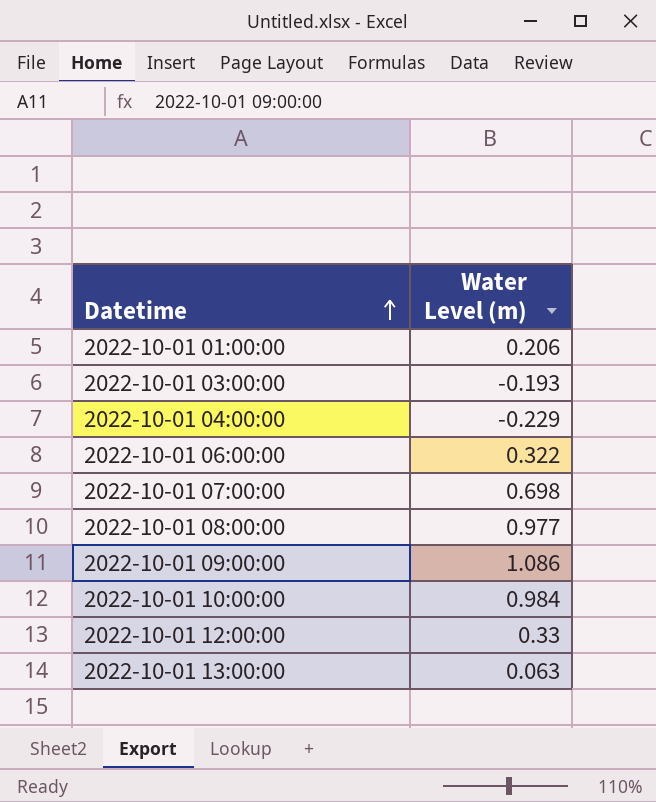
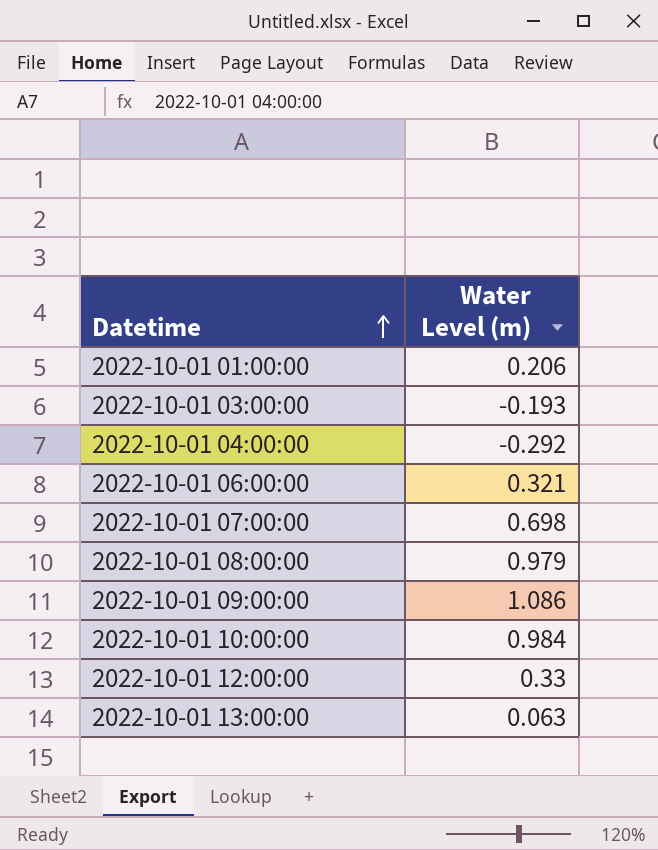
2022-10-01 04:00:00 | Water Level (m): -0.229 -> -0.292
2022-10-01 06:00:00 | Water Level (m): 0.322 -> 0.321
2022-10-01 08:00:00 | Water Level (m): 0.977 -> 0.979

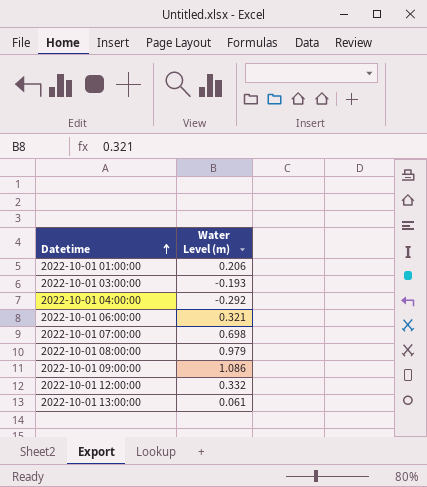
row 2022-10-01 10:00:00: 0.984 -> none
2022-10-01 12:00:00 | Water Level (m): 0.33 -> 0.332
2022-10-01 13:00:00 | Water Level (m): 0.063 -> 0.061

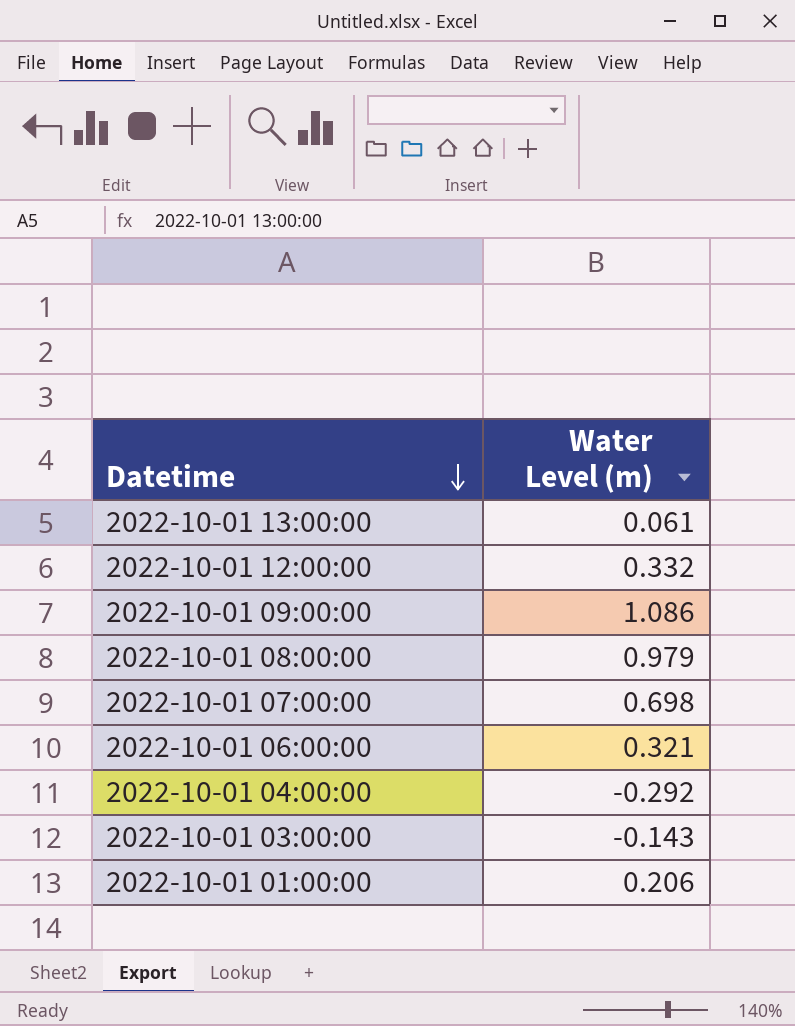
row order: Datetime ascending -> Datetime descending
2022-10-01 03:00:00 | Water Level (m): -0.193 -> -0.143

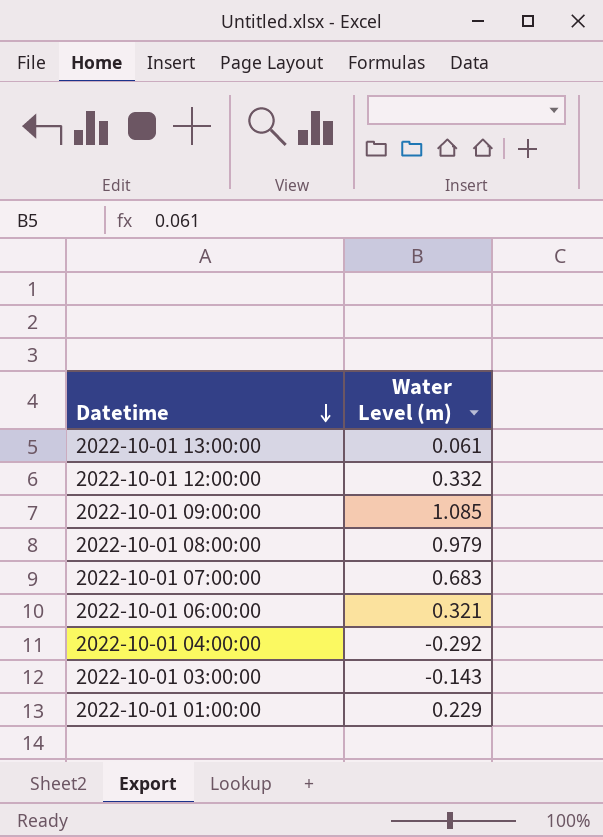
2022-10-01 09:00:00 | Water Level (m): 1.086 -> 1.085
2022-10-01 07:00:00 | Water Level (m): 0.698 -> 0.683
2022-10-01 01:00:00 | Water Level (m): 0.206 -> 0.229

